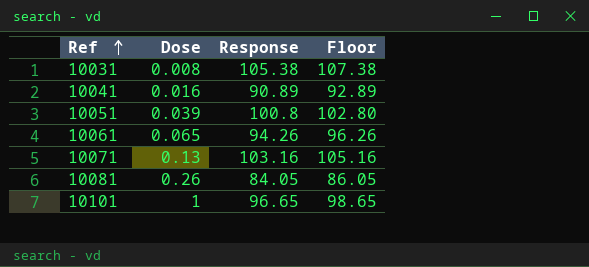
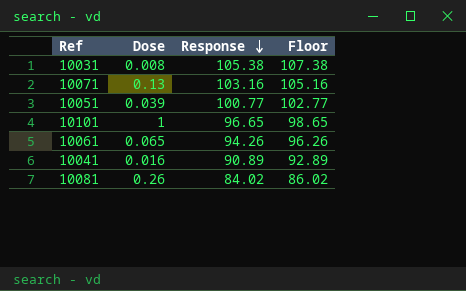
row order: Ref ascending -> Response descending
10051 | Response: 100.8 -> 100.77
10051 | Floor: 102.80 -> 102.77
10081 | Response: 84.05 -> 84.02
10081 | Floor: 86.05 -> 86.02

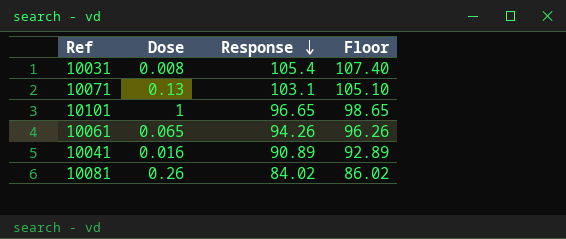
row 10051: 0.039 | 100.77 | 102.77 -> none
10031 | Response: 105.38 -> 105.4
10031 | Floor: 107.38 -> 107.40
10071 | Response: 103.16 -> 103.1
10071 | Floor: 105.16 -> 105.10

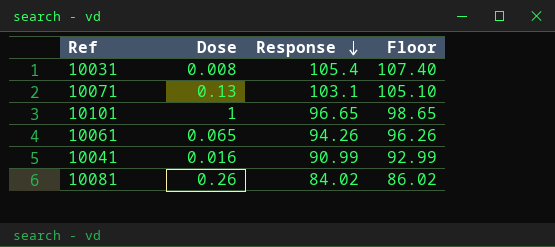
10041 | Response: 90.89 -> 90.99
10041 | Floor: 92.89 -> 92.99

